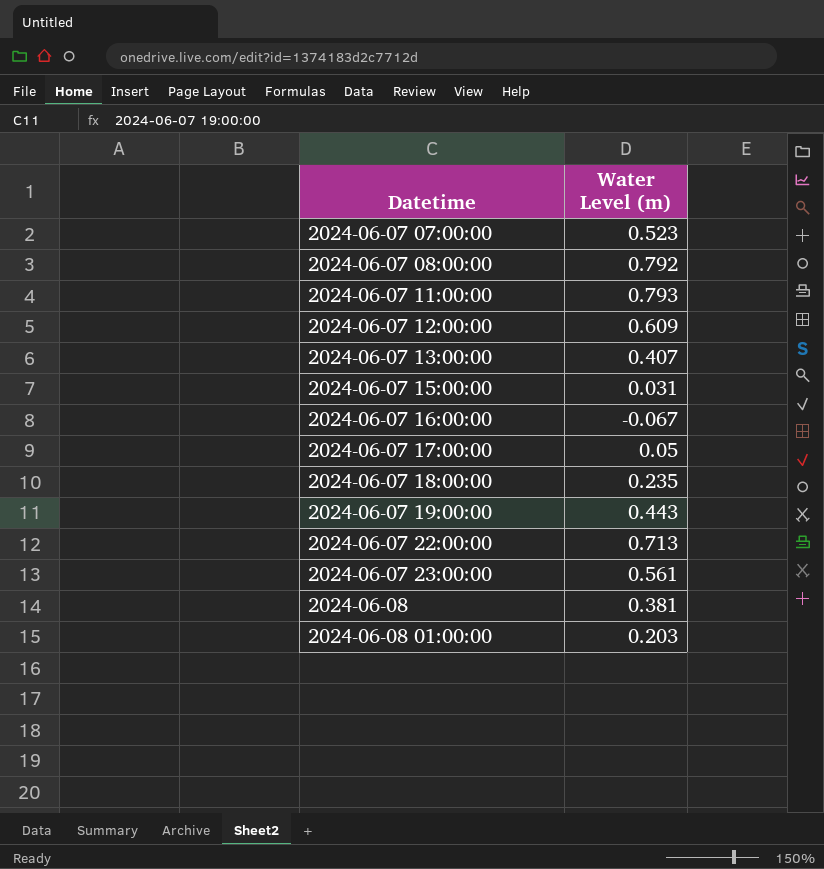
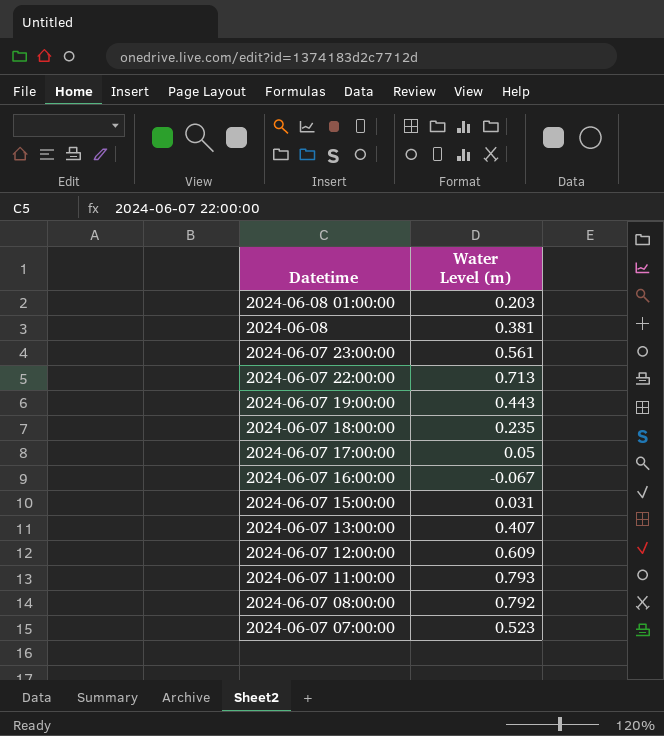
row order: Datetime ascending -> Datetime descending

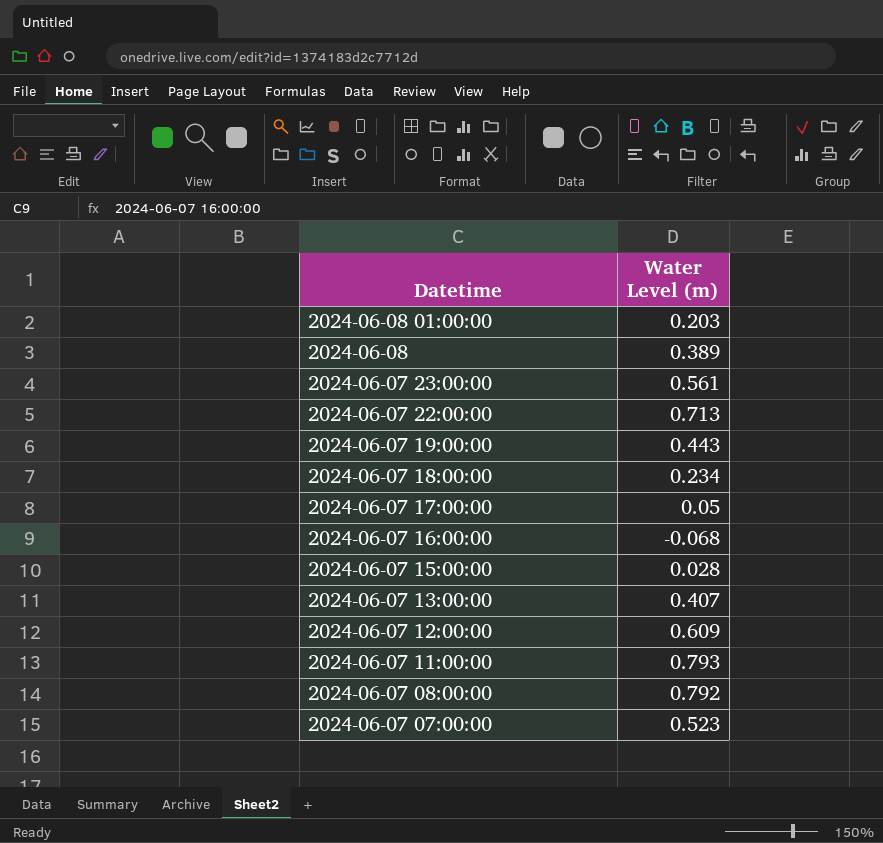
2024-06-08 | Water Level (m): 0.381 -> 0.389
2024-06-07 18:00:00 | Water Level (m): 0.235 -> 0.234
2024-06-07 16:00:00 | Water Level (m): -0.067 -> -0.068
2024-06-07 15:00:00 | Water Level (m): 0.031 -> 0.028

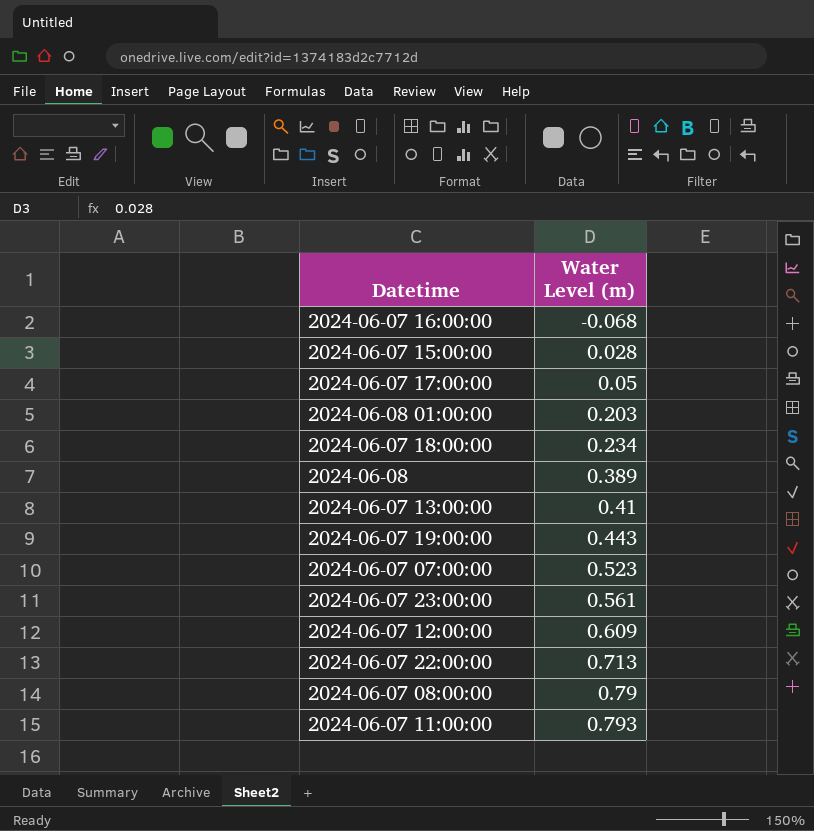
row order: Datetime descending -> Water Level (m) ascending
2024-06-07 13:00:00 | Water Level (m): 0.407 -> 0.41
2024-06-07 08:00:00 | Water Level (m): 0.792 -> 0.79

